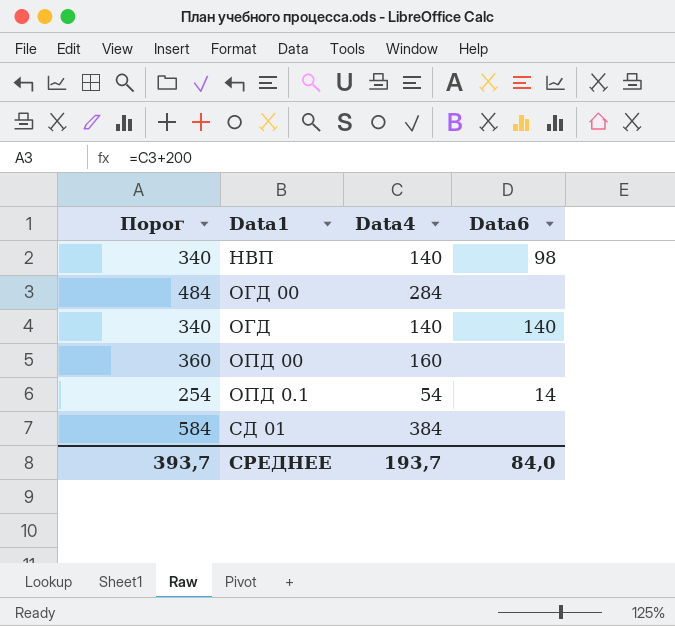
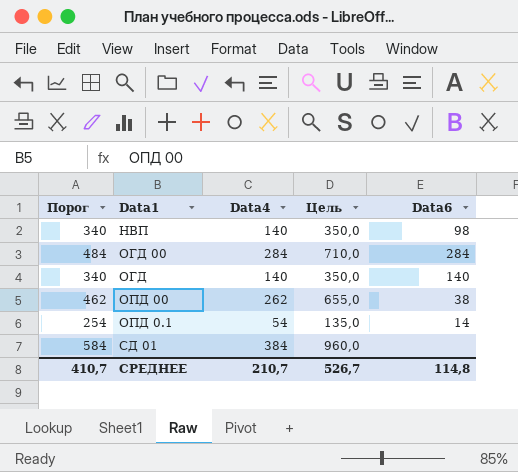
column Цель | formula: none -> [Data4] * 2,5
ОГД 00 | Data6: none -> 284
ОПД 00 | Порог: 360 -> 462
ОПД 00 | Data4: 160 -> 262
ОПД 00 | Data6: none -> 38
СРЕДНЕЕ | Порог: 393,7 -> 410,7
СРЕДНЕЕ | Data4: 193,7 -> 210,7
СРЕДНЕЕ | Data6: 84,0 -> 114,8

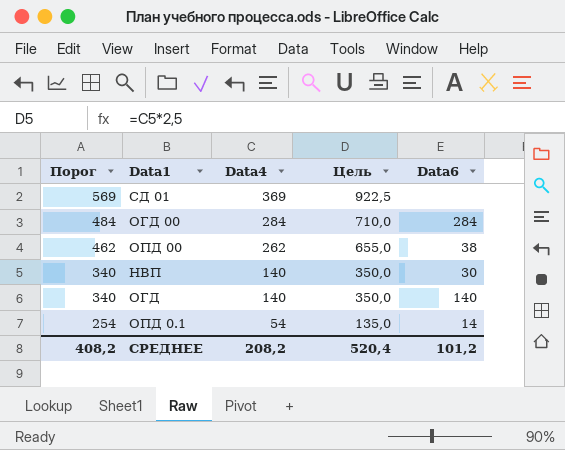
row order: none -> Порог descending
СД 01 | Порог: 584 -> 569
СД 01 | Data4: 384 -> 369
СД 01 | Цель: 960,0 -> 922,5
НВП | Data6: 98 -> 30
СРЕДНЕЕ | Порог: 410,7 -> 408,2
СРЕДНЕЕ | Data4: 210,7 -> 208,2
СРЕДНЕЕ | Цель: 526,7 -> 520,4
СРЕДНЕЕ | Data6: 114,8 -> 101,2

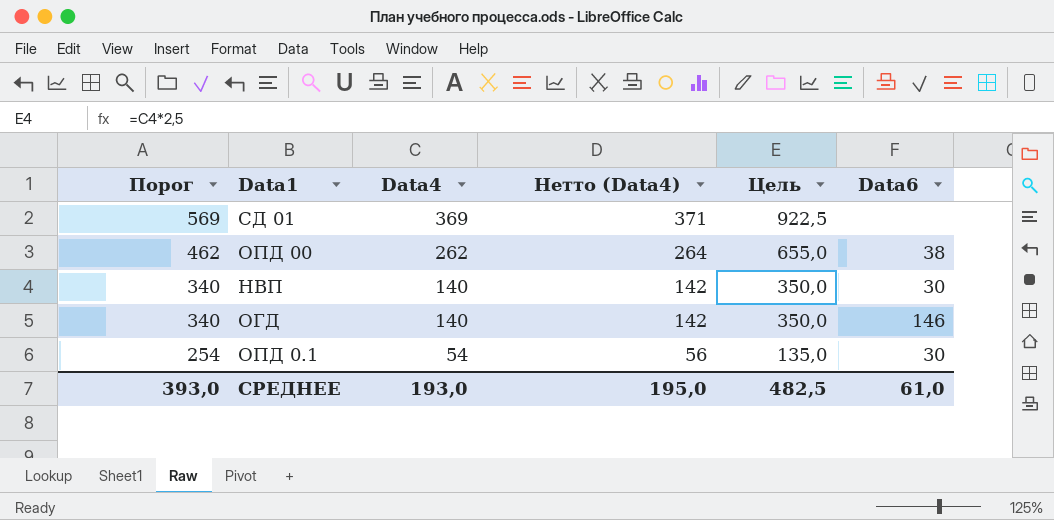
column Нетто (Data4) | formula: none -> [Data4] + 2
row ОГД 00: 484 | 284 | 710,0 | 284 -> none
ОГД | Data6: 140 -> 146
ОПД 0.1 | Data6: 14 -> 30
СРЕДНЕЕ | Порог: 408,2 -> 393,0
СРЕДНЕЕ | Data4: 208,2 -> 193,0
СРЕДНЕЕ | Цель: 520,4 -> 482,5
СРЕДНЕЕ | Data6: 101,2 -> 61,0

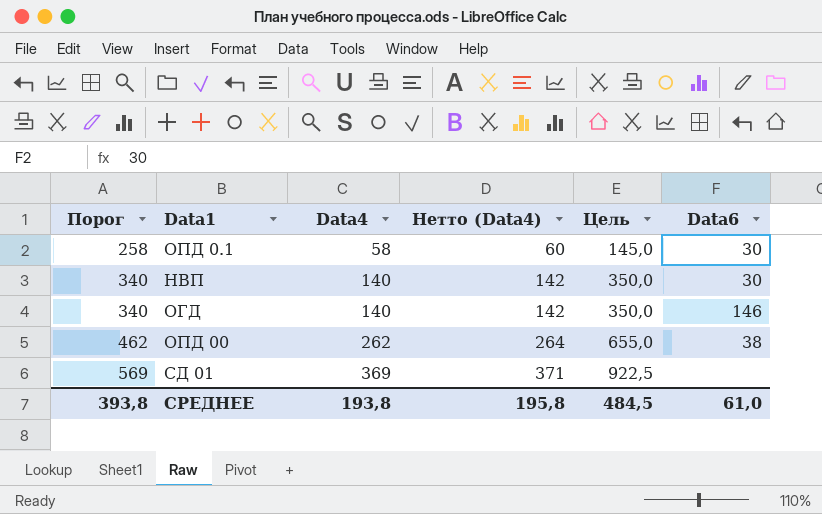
row order: Порог descending -> Порог ascending
ОПД 0.1 | Порог: 254 -> 258
ОПД 0.1 | Data4: 54 -> 58
ОПД 0.1 | Нетто (Data4): 56 -> 60
ОПД 0.1 | Цель: 135,0 -> 145,0
СРЕДНЕЕ | Порог: 393,0 -> 393,8
СРЕДНЕЕ | Data4: 193,0 -> 193,8
СРЕДНЕЕ | Нетто (Data4): 195,0 -> 195,8
СРЕДНЕЕ | Цель: 482,5 -> 484,5

